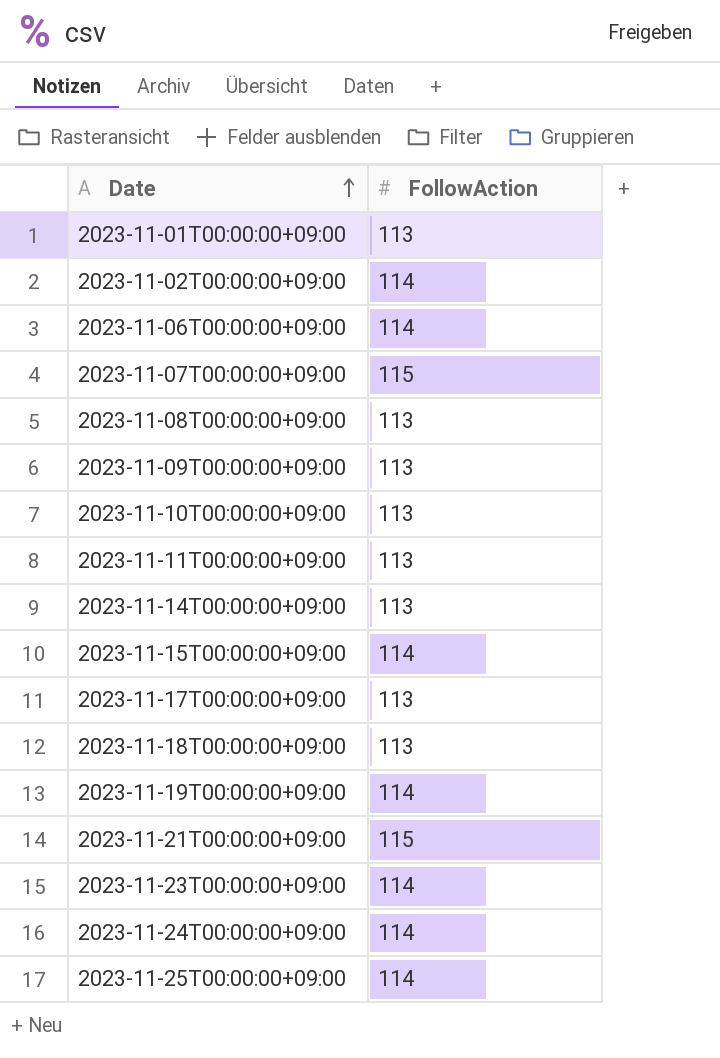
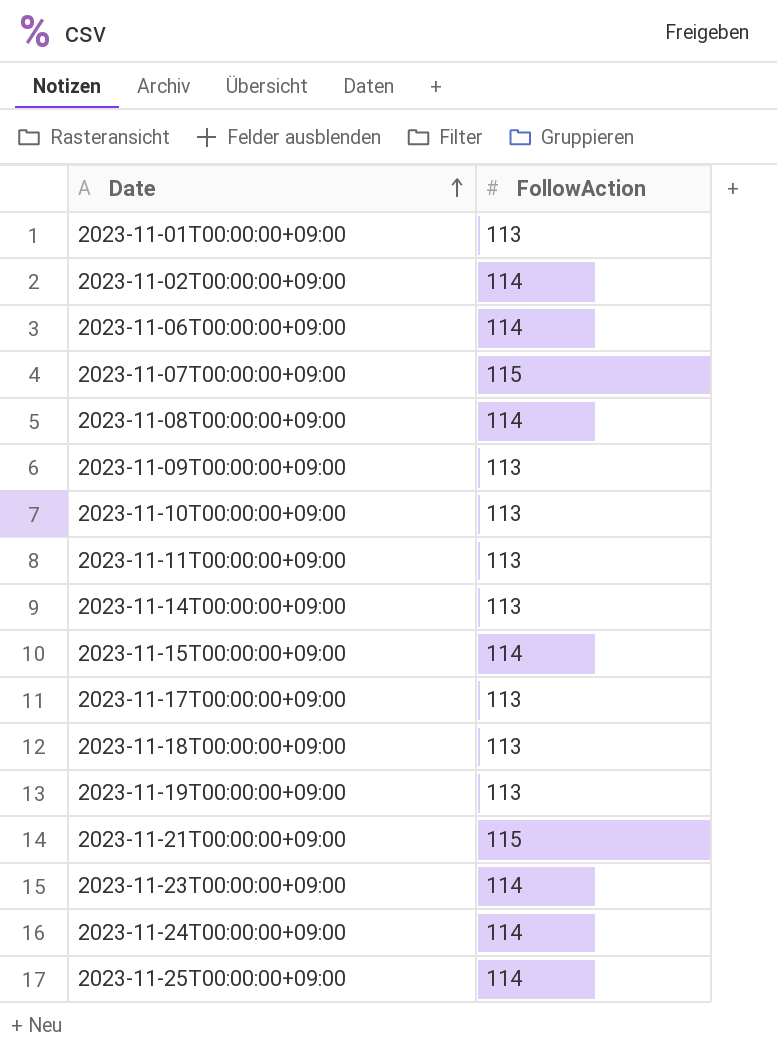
2023-11-08T00:00:00+09:00 | FollowAction: 113 -> 114
2023-11-19T00:00:00+09:00 | FollowAction: 114 -> 113

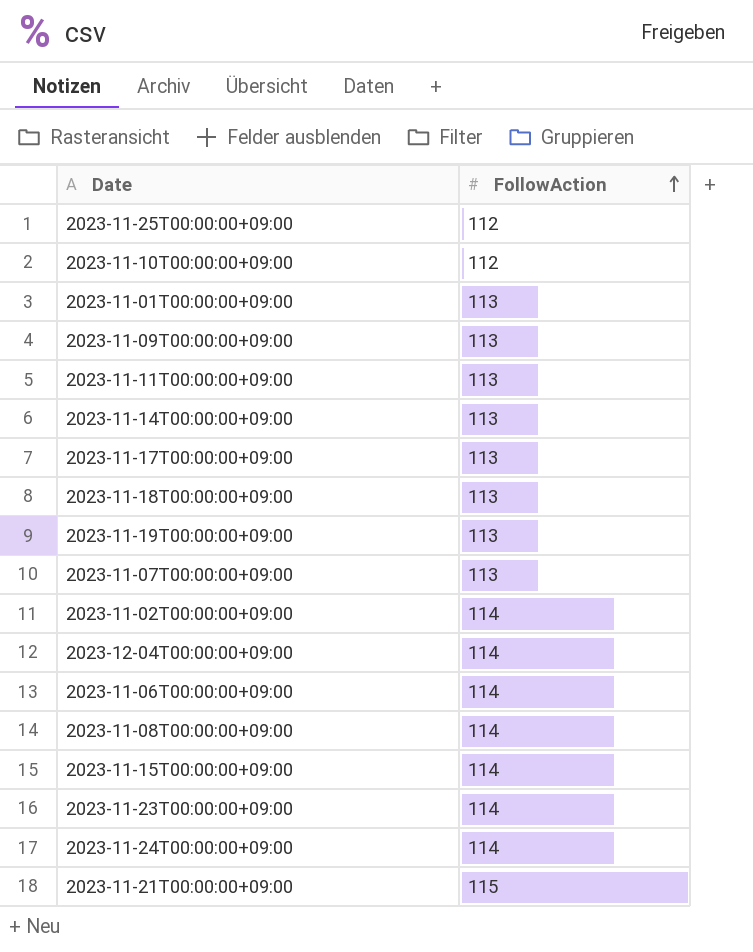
row order: Date ascending -> FollowAction ascending
2023-11-25T00:00:00+09:00 | FollowAction: 114 -> 112
2023-11-10T00:00:00+09:00 | FollowAction: 113 -> 112
2023-11-07T00:00:00+09:00 | FollowAction: 115 -> 113
row 2023-12-04T00:00:00+09:00: none -> 114

